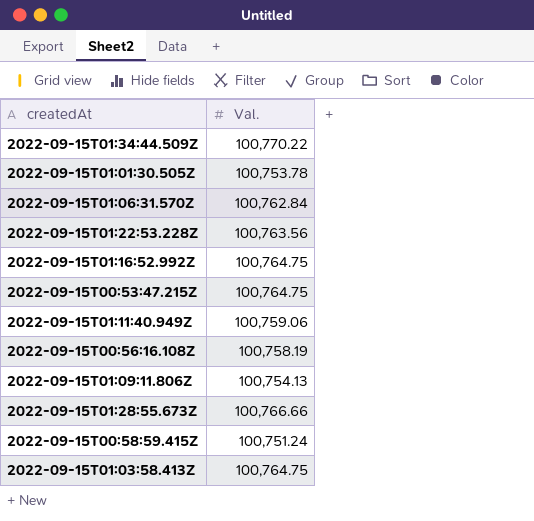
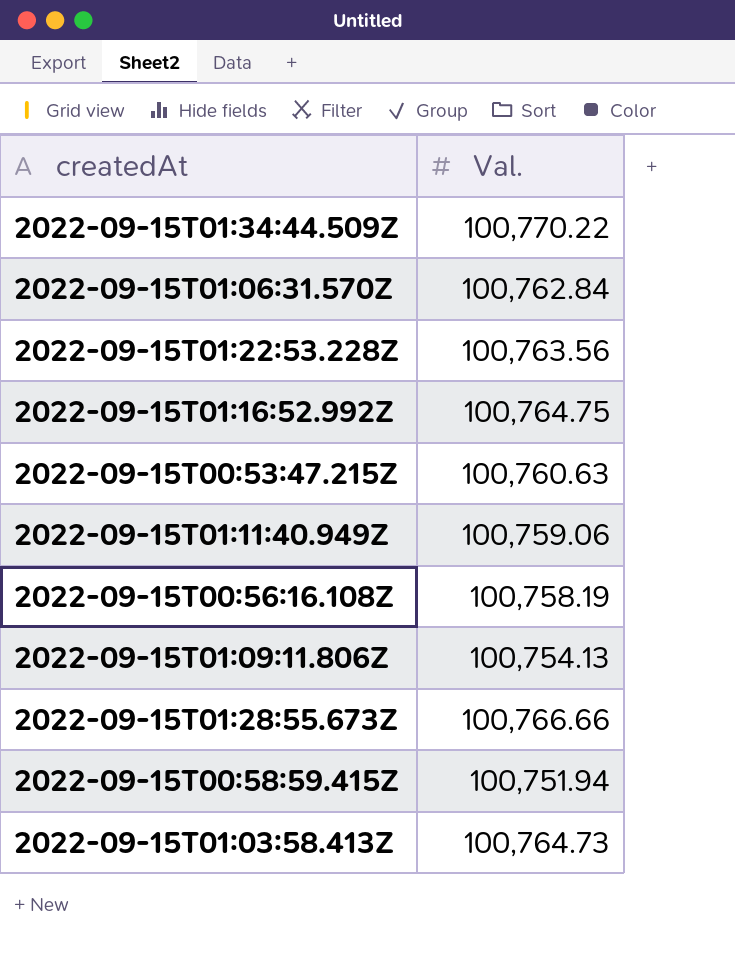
row 2022-09-15T01:01:30.505Z: 100,753.78 -> none
2022-09-15T00:53:47.215Z | Val.: 100,764.75 -> 100,760.63
2022-09-15T00:58:59.415Z | Val.: 100,751.24 -> 100,751.94
2022-09-15T01:03:58.413Z | Val.: 100,764.75 -> 100,764.73

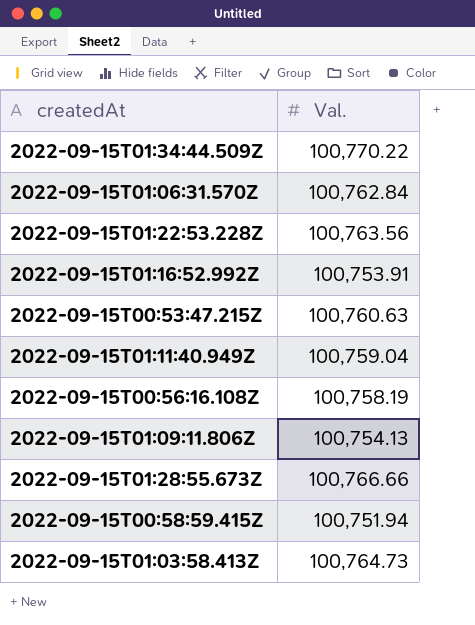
2022-09-15T01:16:52.992Z | Val.: 100,764.75 -> 100,753.91
2022-09-15T01:11:40.949Z | Val.: 100,759.06 -> 100,759.04

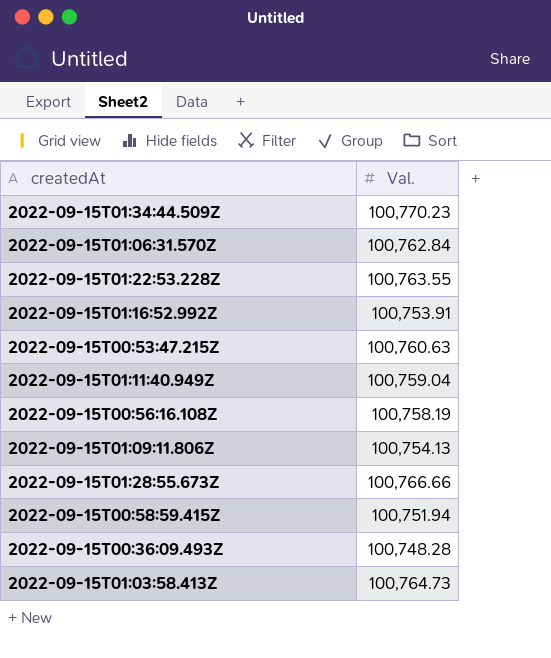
2022-09-15T01:34:44.509Z | Val.: 100,770.22 -> 100,770.23
2022-09-15T01:22:53.228Z | Val.: 100,763.56 -> 100,763.55
row 2022-09-15T00:36:09.493Z: none -> 100,748.28

